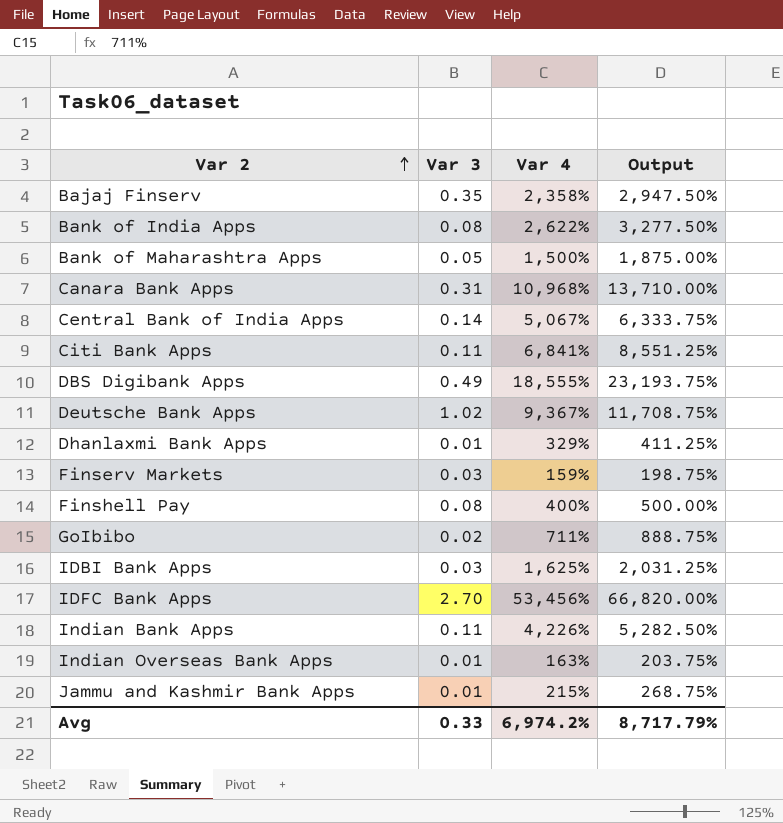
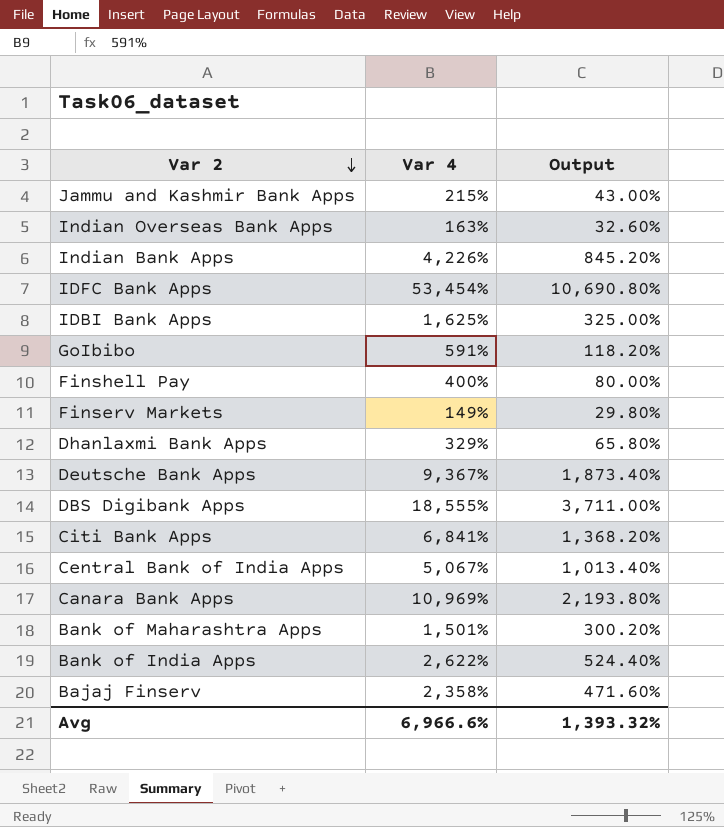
row order: Var 2 ascending -> Var 2 descending
column Var 3 | position: 2 -> none
column Output | formula: [Var 4] * 1.25 -> [Var 4] * 0.2
IDFC Bank Apps | Var 4: 53,456% -> 53,454%
GoIbibo | Var 4: 711% -> 591%
Finserv Markets | Var 4: 159% -> 149%
Canara Bank Apps | Var 4: 10,968% -> 10,969%
Bank of Maharashtra Apps | Var 4: 1,500% -> 1,501%
Avg | Var 4: 6,974.2% -> 6,966.6%
Avg | Output: 8,717.79% -> 1,393.32%

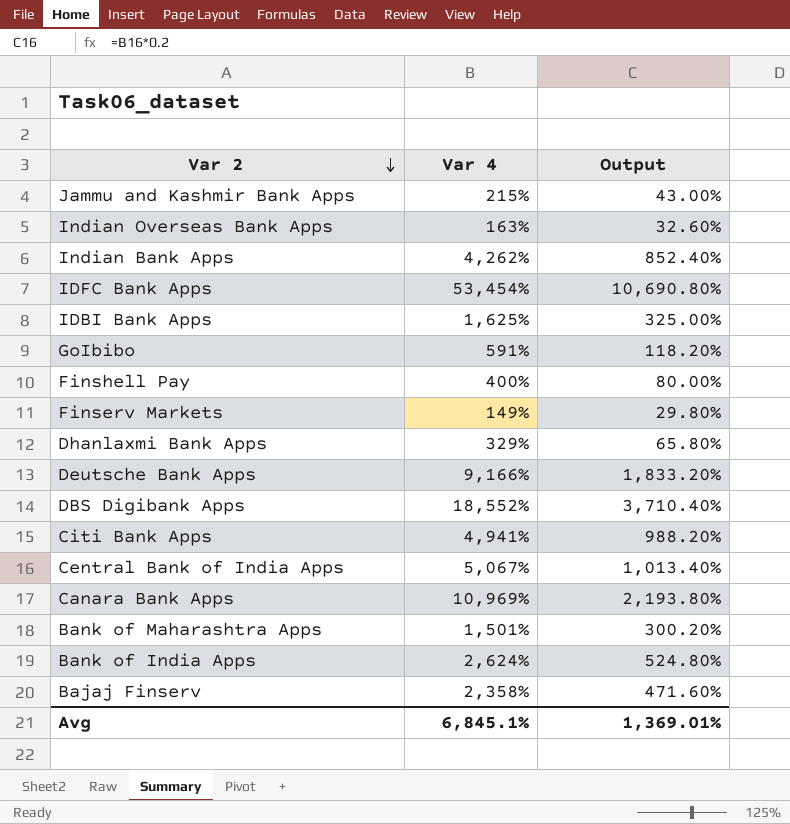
Indian Bank Apps | Var 4: 4,226% -> 4,262%
Indian Bank Apps | Output: 845.20% -> 852.40%
Deutsche Bank Apps | Var 4: 9,367% -> 9,166%
Deutsche Bank Apps | Output: 1,873.40% -> 1,833.20%
DBS Digibank Apps | Var 4: 18,555% -> 18,552%
DBS Digibank Apps | Output: 3,711.00% -> 3,710.40%
Citi Bank Apps | Var 4: 6,841% -> 4,941%
Citi Bank Apps | Output: 1,368.20% -> 988.20%
Bank of India Apps | Var 4: 2,622% -> 2,624%
Bank of India Apps | Output: 524.40% -> 524.80%
Avg | Var 4: 6,966.6% -> 6,845.1%
Avg | Output: 1,393.32% -> 1,369.01%

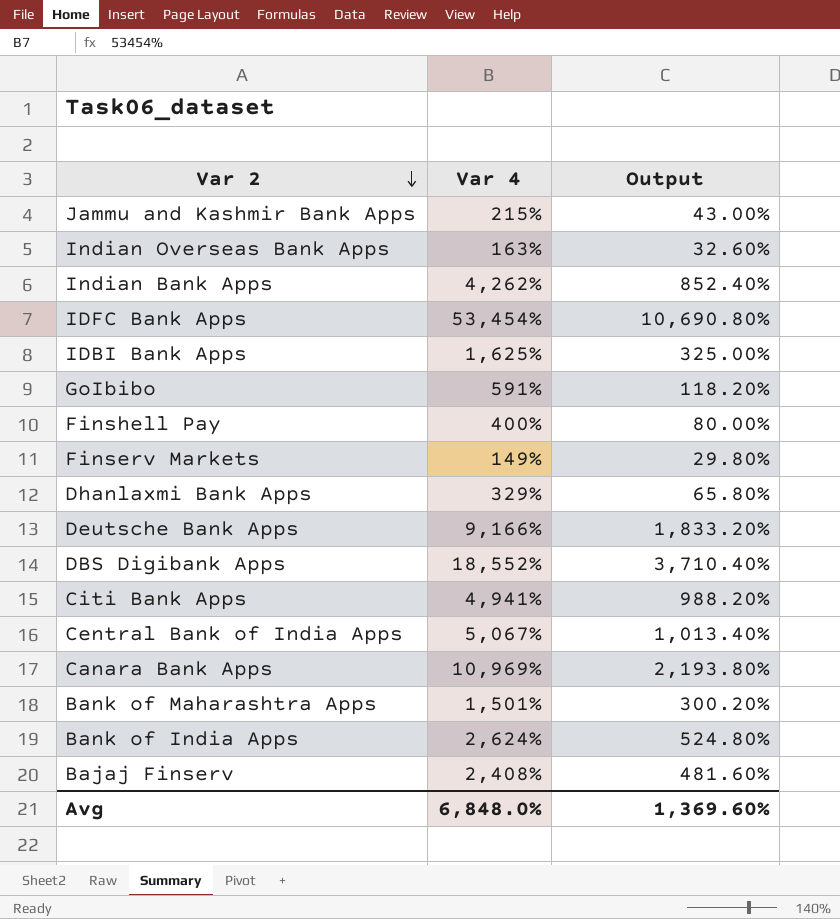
Bajaj Finserv | Var 4: 2,358% -> 2,408%
Bajaj Finserv | Output: 471.60% -> 481.60%
Avg | Var 4: 6,845.1% -> 6,848.0%
Avg | Output: 1,369.01% -> 1,369.60%

